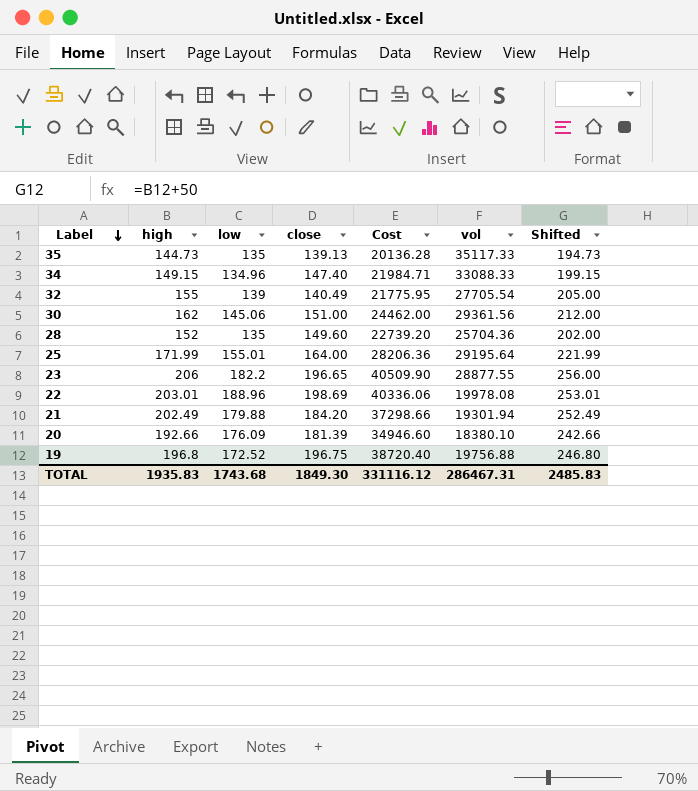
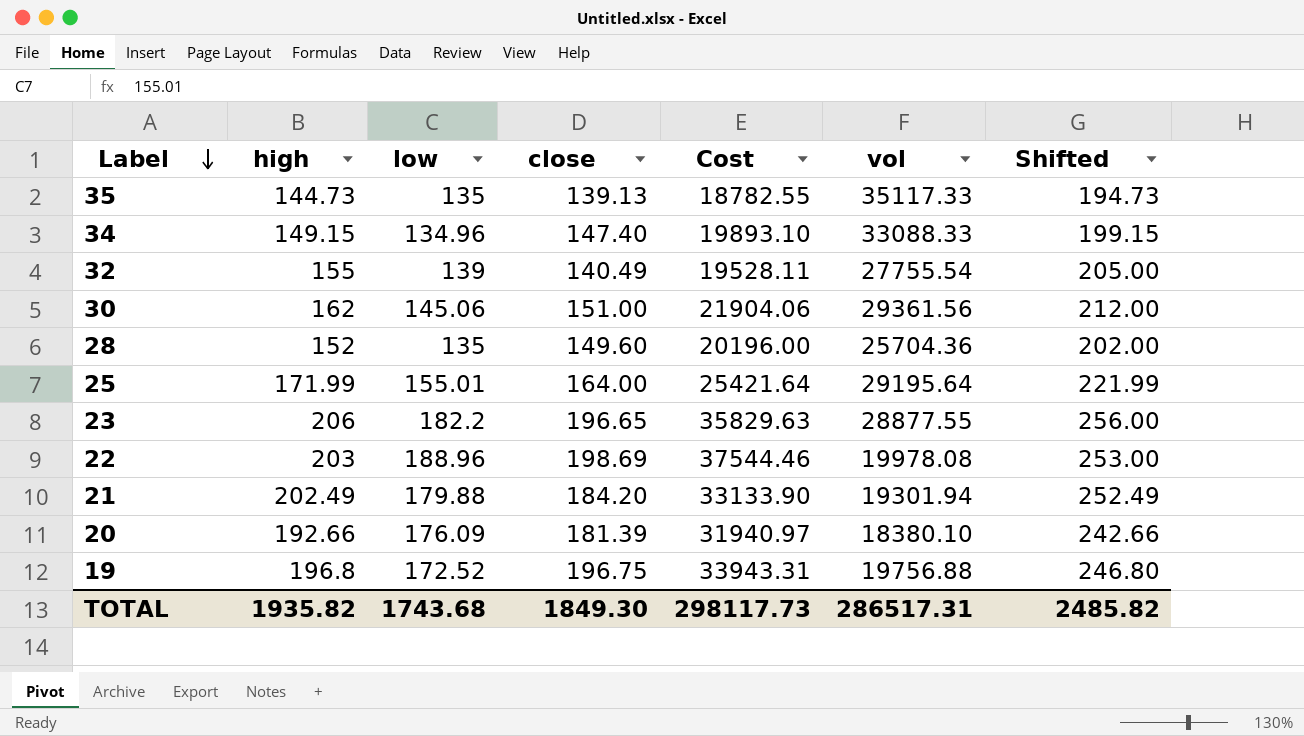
column Cost | formula: [high] * [close] -> [low] * [close]
32 | vol: 27705.54 -> 27755.54
22 | high: 203.01 -> 203
22 | Shifted: 253.01 -> 253.00
TOTAL | high: 1935.83 -> 1935.82
TOTAL | Cost: 331116.12 -> 298117.73
TOTAL | vol: 286467.31 -> 286517.31
TOTAL | Shifted: 2485.83 -> 2485.82

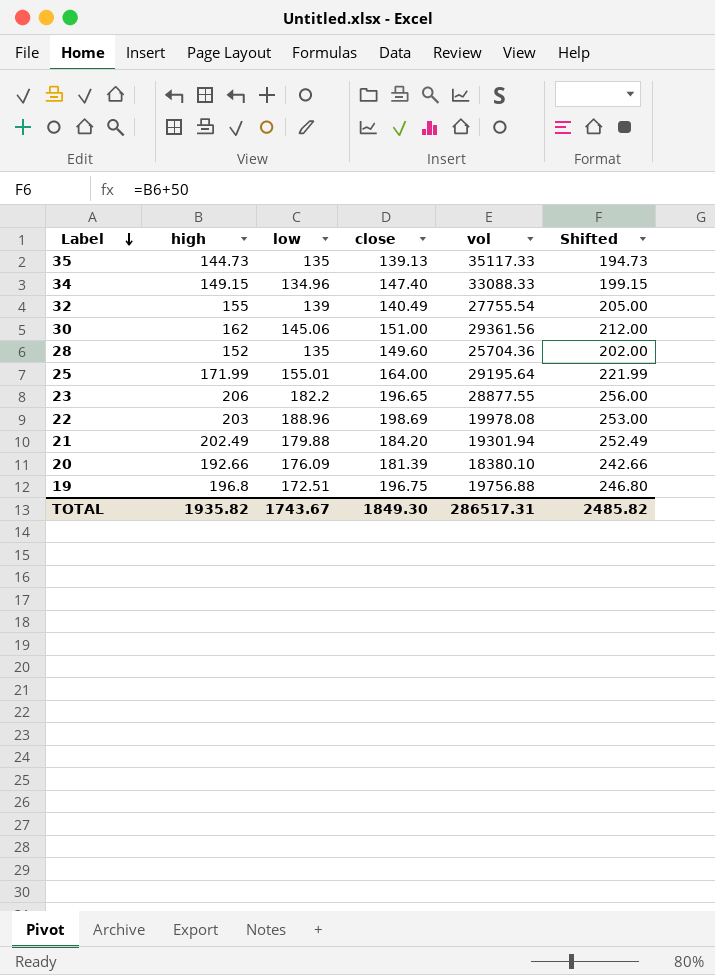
column Cost | formula: [low] * [close] -> none
19 | low: 172.52 -> 172.51
TOTAL | low: 1743.68 -> 1743.67

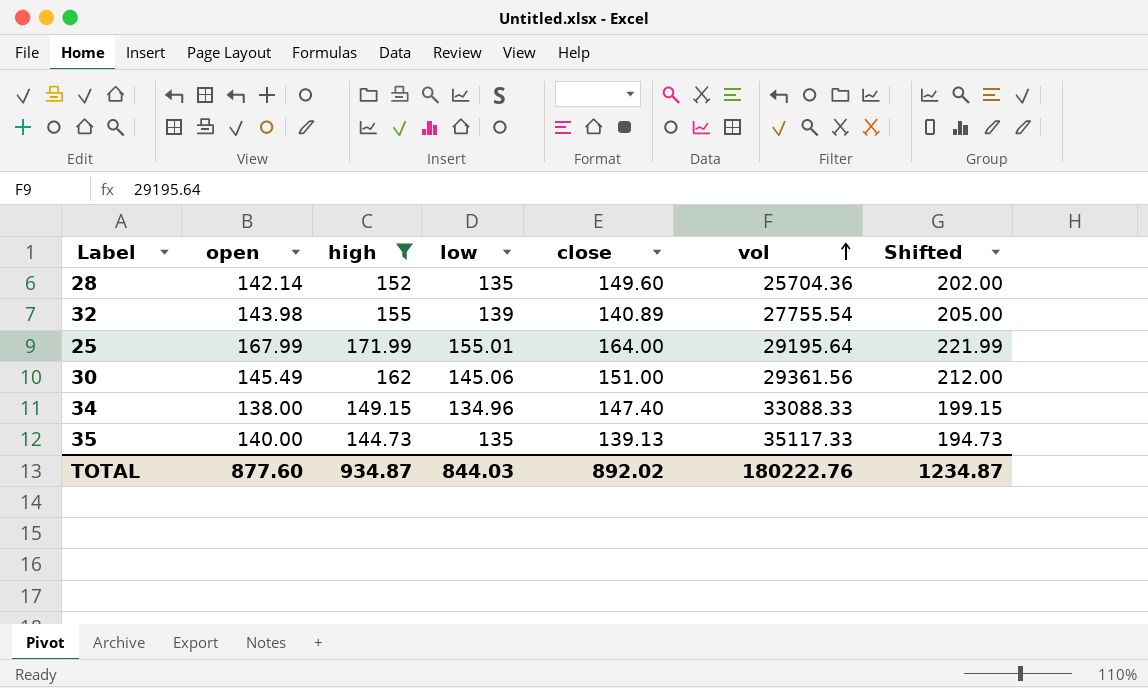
filter: none -> high <= 171.99
row order: Label descending -> vol ascending
column open | position: none -> 2
32 | close: 140.49 -> 140.89
TOTAL | high: 1935.82 -> 934.87
TOTAL | low: 1743.67 -> 844.03
TOTAL | close: 1849.30 -> 892.02
TOTAL | vol: 286517.31 -> 180222.76
TOTAL | Shifted: 2485.82 -> 1234.87

